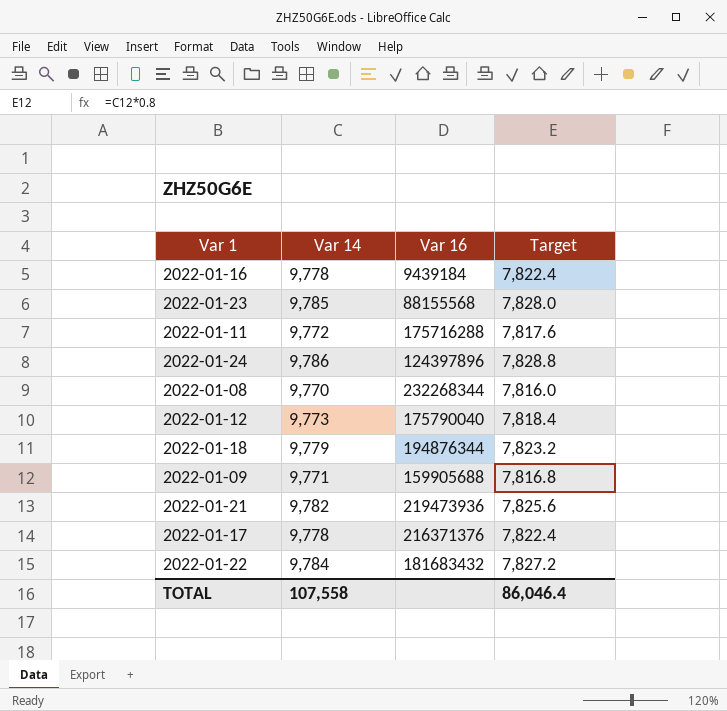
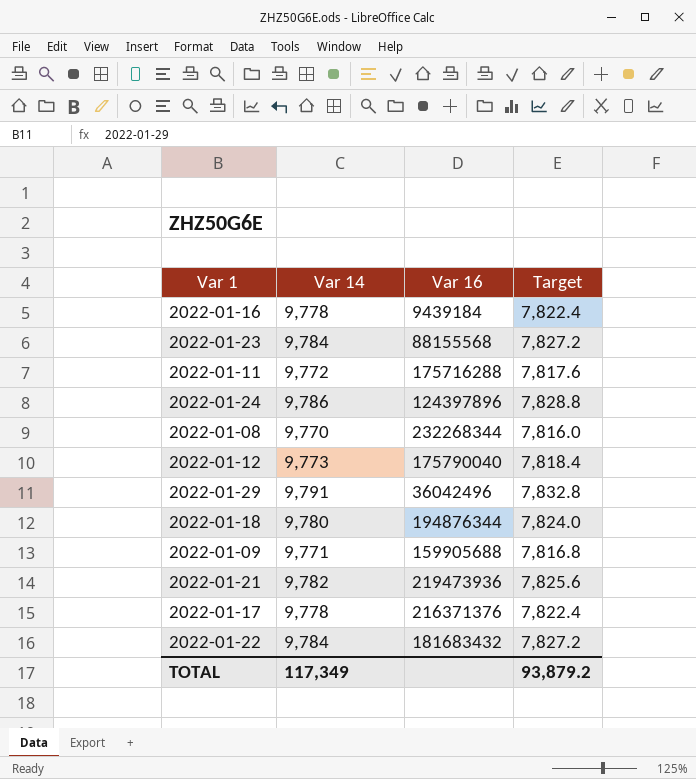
2022-01-23 | Var 14: 9,785 -> 9,784
2022-01-23 | Target: 7,828.0 -> 7,827.2
row 2022-01-29: none -> 9,791 | 36042496 | 7,832.8
2022-01-18 | Var 14: 9,779 -> 9,780
2022-01-18 | Target: 7,823.2 -> 7,824.0
TOTAL | Var 14: 107,558 -> 117,349
TOTAL | Target: 86,046.4 -> 93,879.2

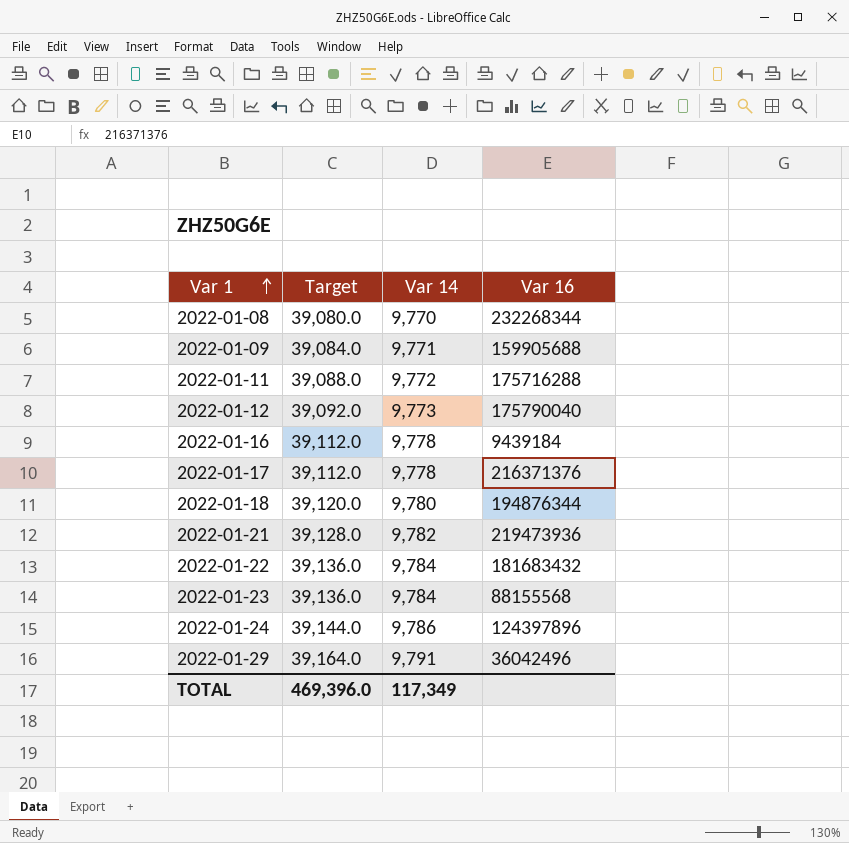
row order: none -> Var 1 ascending
column Target | formula: [Var 14] * 0.8 -> [Var 14] * 4
column Target | position: 4 -> 2
TOTAL | Target: 93,879.2 -> 469,396.0

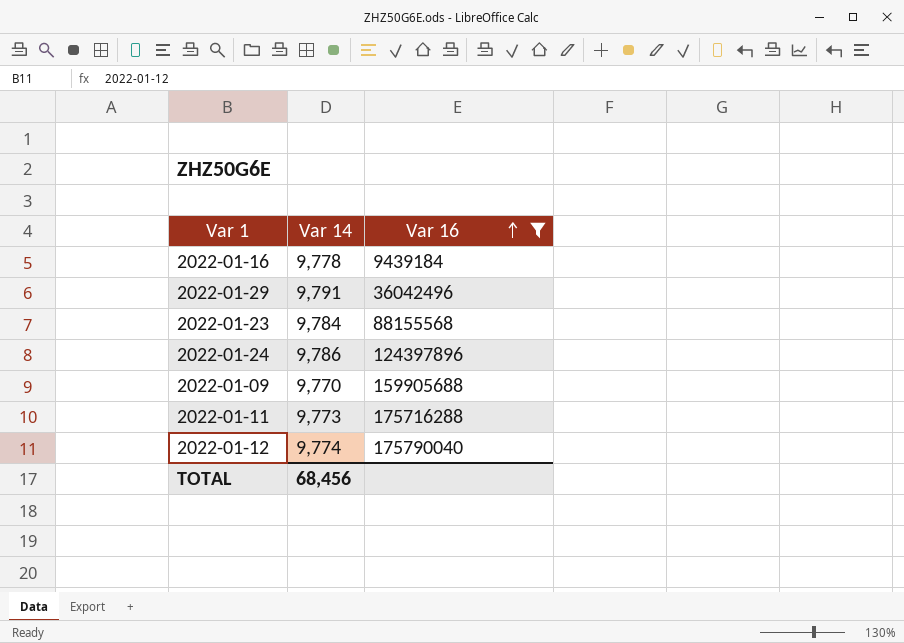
filter: none -> Var 16 <= 175790040
row order: Var 1 ascending -> Var 16 ascending
column Target | formula: [Var 14] * 4 -> none
2022-01-09 | Var 14: 9,771 -> 9,770
2022-01-11 | Var 14: 9,772 -> 9,773
2022-01-12 | Var 14: 9,773 -> 9,774
TOTAL | Var 14: 117,349 -> 68,456

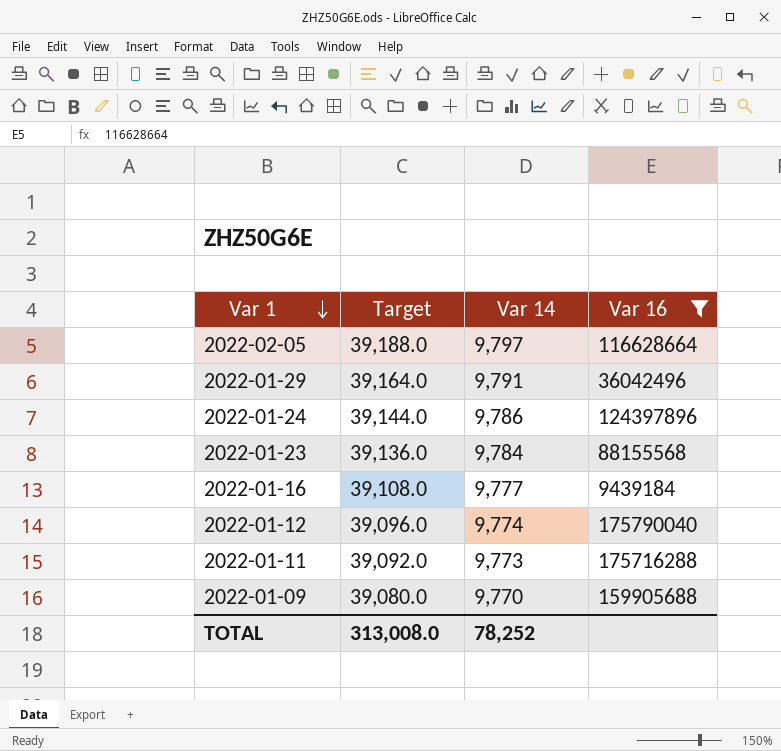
row order: Var 16 ascending -> Var 1 descending
column Target | formula: none -> [Var 14] * 4
row 2022-02-05: none -> 39,188.0 | 9,797 | 116628664
2022-01-16 | Var 14: 9,778 -> 9,777
TOTAL | Var 14: 68,456 -> 78,252

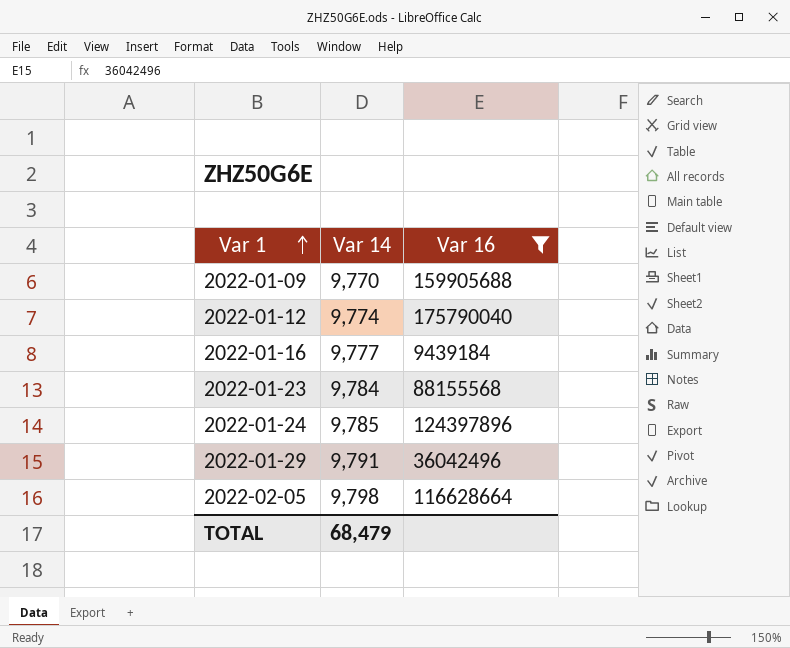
row order: Var 1 descending -> Var 1 ascending
column Target | formula: [Var 14] * 4 -> none
row 2022-01-11: 39,092.0 | 9,773 | 175716288 -> none
2022-01-24 | Var 14: 9,786 -> 9,785
2022-02-05 | Var 14: 9,797 -> 9,798
TOTAL | Var 14: 78,252 -> 68,479

